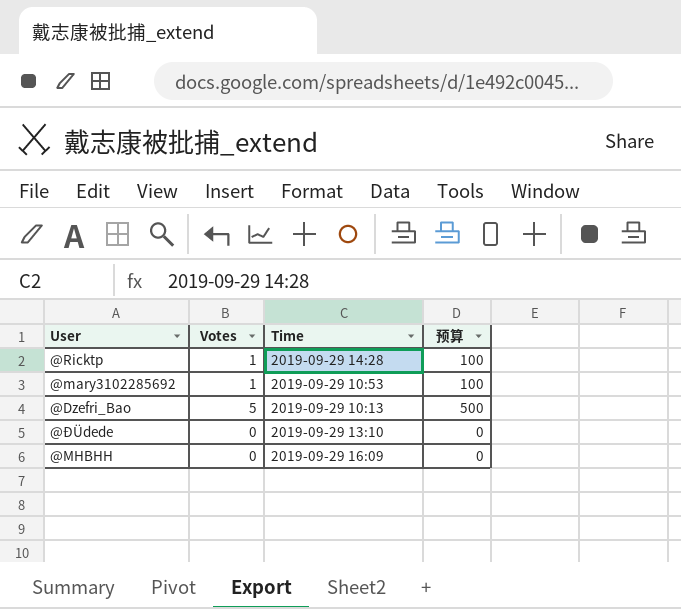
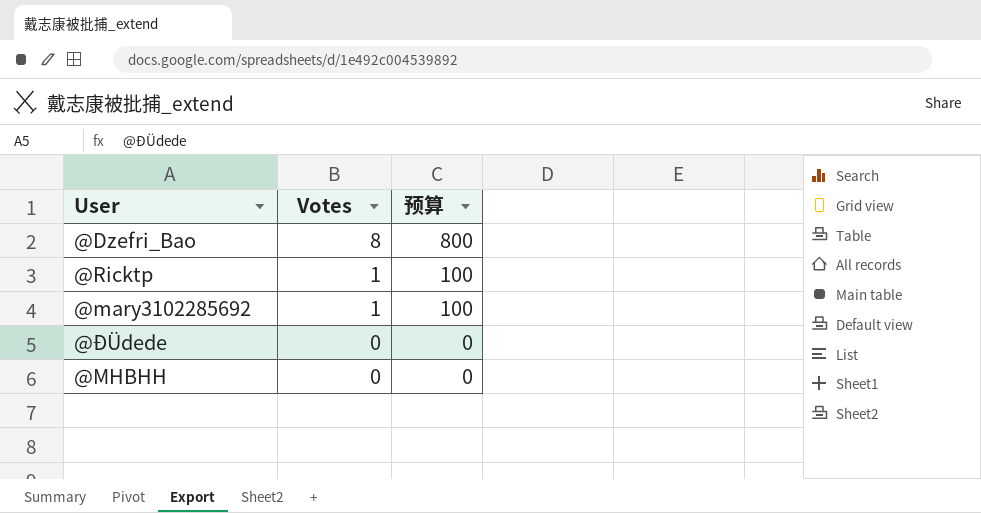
row order: none -> Votes descending
column Time | position: 3 -> none
@Dzefri_Bao | Votes: 5 -> 8
@Dzefri_Bao | 预算: 500 -> 800

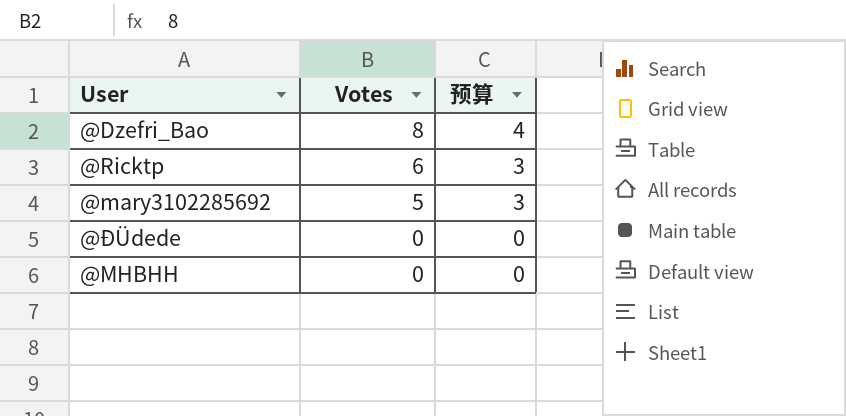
column 预算 | formula: [Votes] * 100 -> [Votes] * 0.5
@Ricktp | Votes: 1 -> 6
@mary3102285692 | Votes: 1 -> 5

